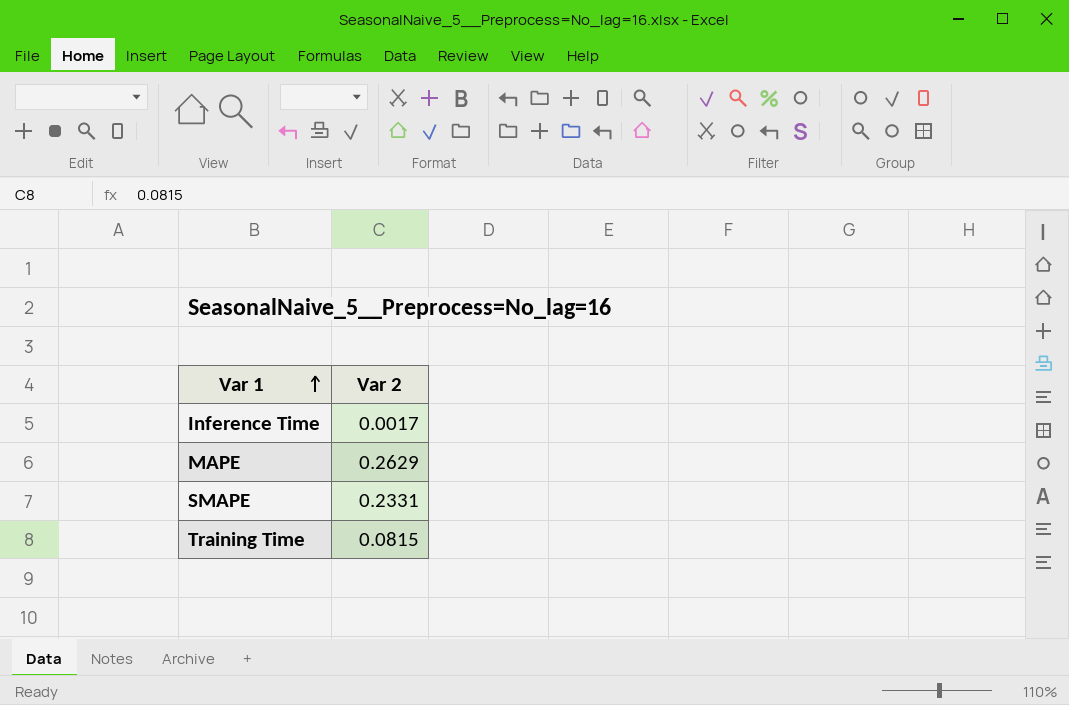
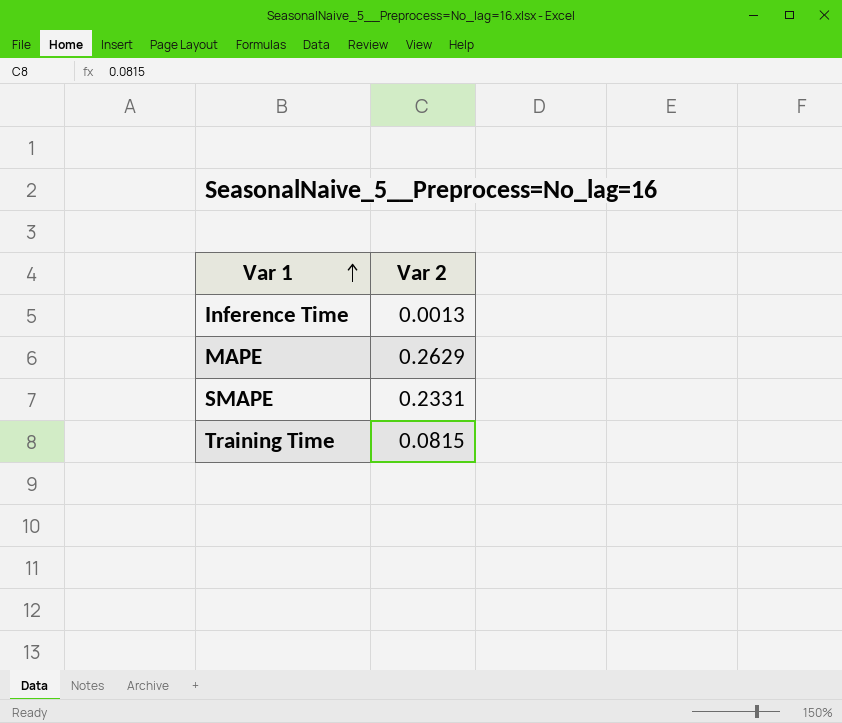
Inference Time | Var 2: 0.0017 -> 0.0013

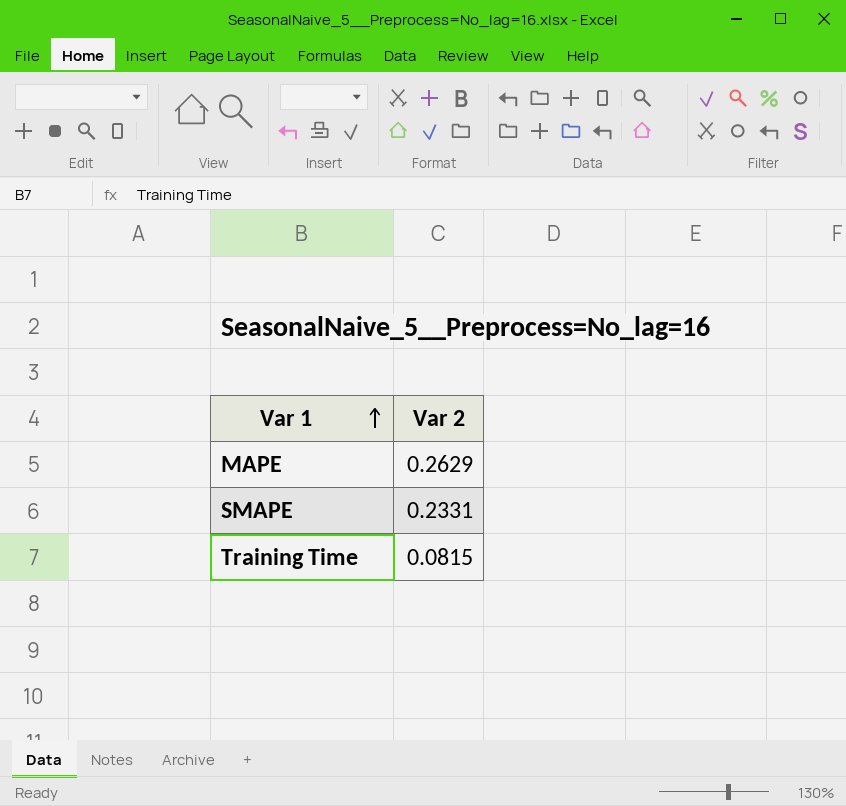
row Inference Time: 0.0013 -> none

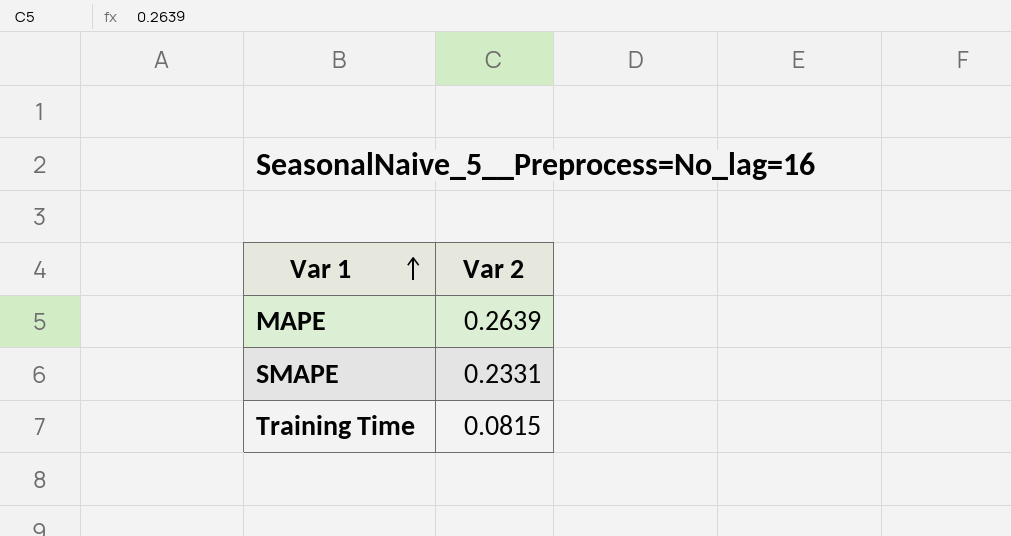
MAPE | Var 2: 0.2629 -> 0.2639

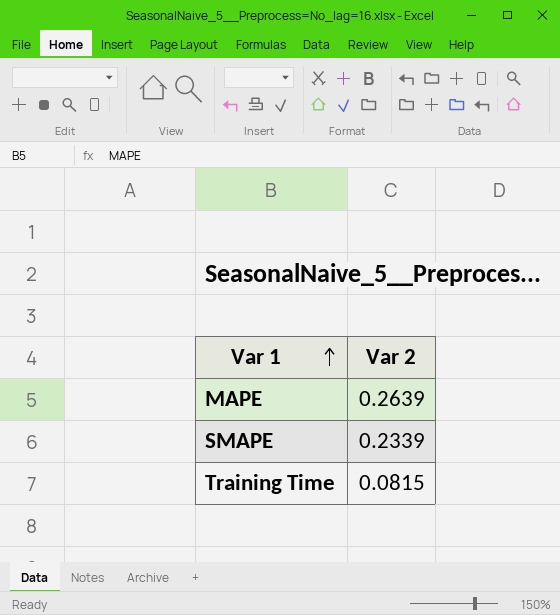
SMAPE | Var 2: 0.2331 -> 0.2339

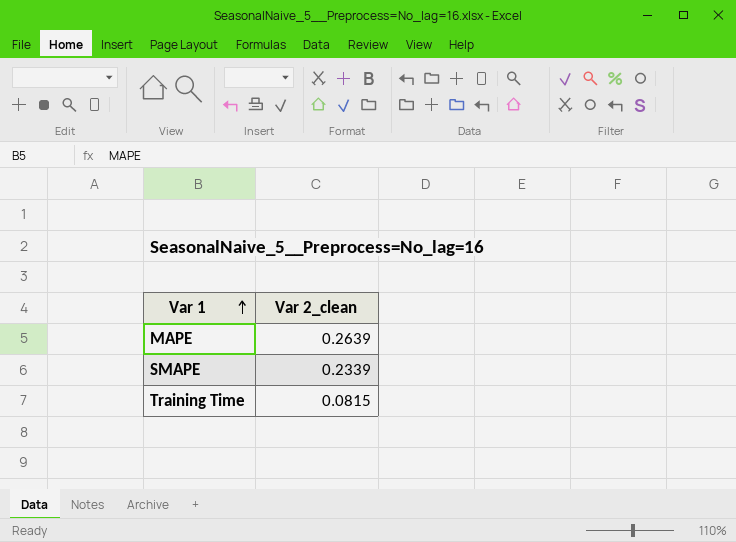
column name: Var 2 -> Var 2_clean

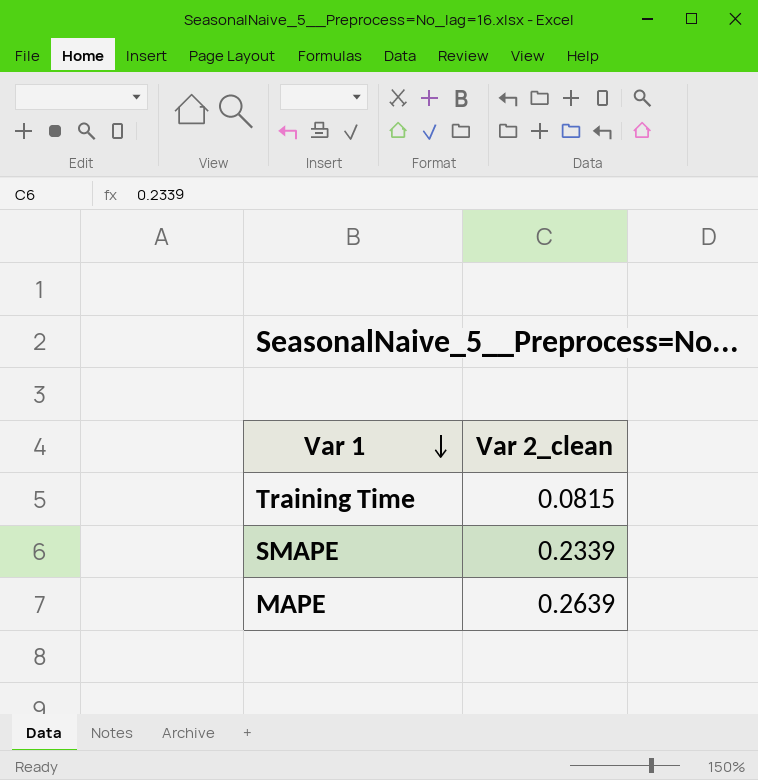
row order: Var 1 ascending -> Var 1 descending

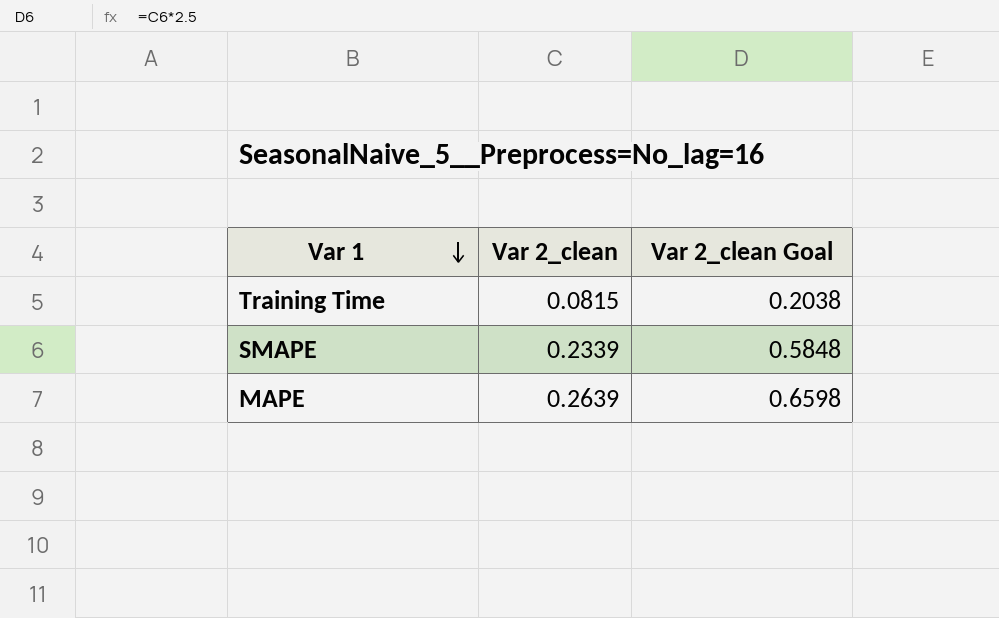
column Var 2_clean Goal | formula: none -> [Var 2_clean] * 2.5

